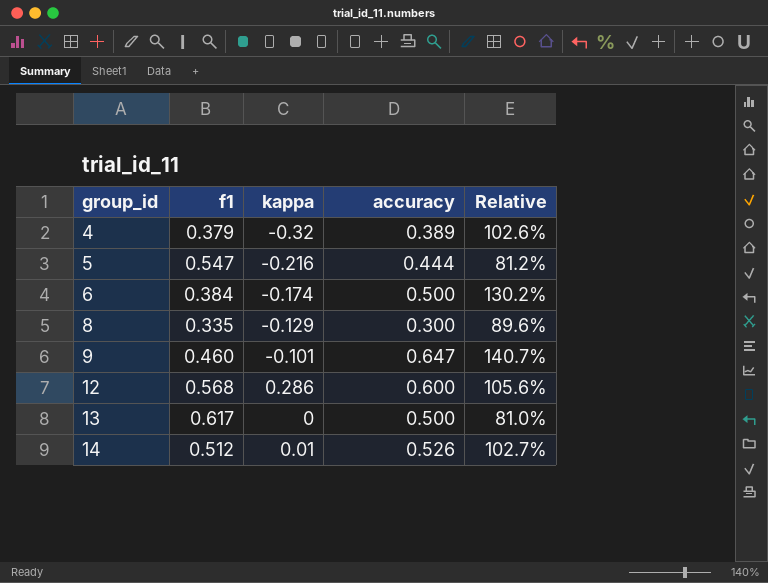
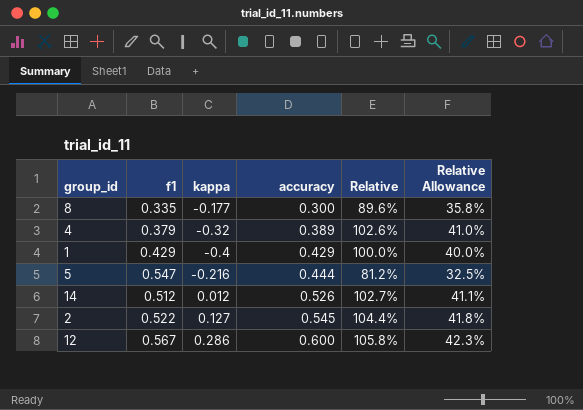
row order: group_id ascending -> accuracy ascending
column Relative Allowance | formula: none -> [Relative] * 0.4
row 6: 0.384 | -0.174 | 0.500 | 130.2% -> none
row 9: 0.460 | -0.101 | 0.647 | 140.7% -> none
row 13: 0.617 | 0 | 0.500 | 81.0% -> none
8 | kappa: -0.129 -> -0.177
row 1: none -> 0.429 | -0.4 | 0.429 | 100.0% | 40.0%
14 | kappa: 0.01 -> 0.012
row 2: none -> 0.522 | 0.127 | 0.545 | 104.4% | 41.8%
12 | f1: 0.568 -> 0.567
12 | Relative: 105.6% -> 105.8%

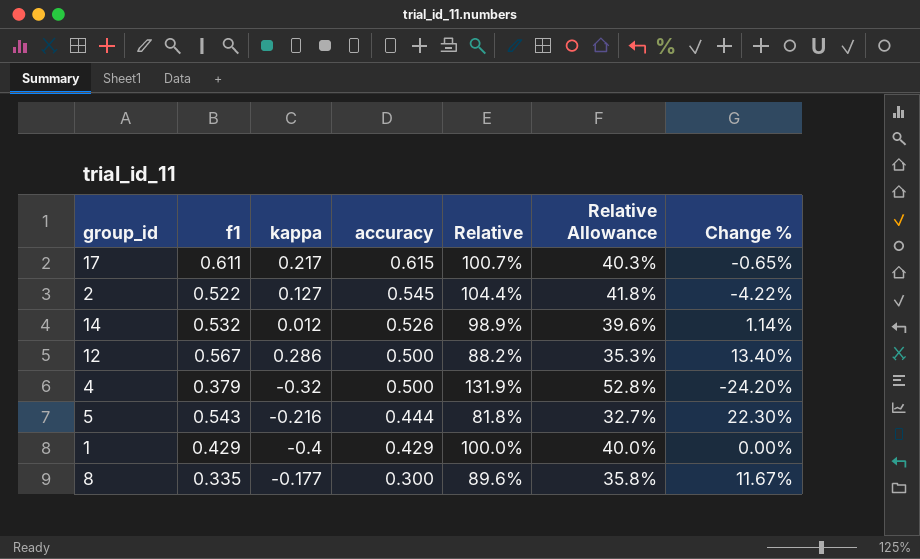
row order: accuracy ascending -> accuracy descending
column Change % | formula: none -> ([f1] - [accuracy]) / [accuracy]
row 17: none -> 0.611 | 0.217 | 0.615 | 100.7% | 40.3% | -0.65%
14 | f1: 0.512 -> 0.532
14 | Relative: 102.7% -> 98.9%
14 | Relative Allowance: 41.1% -> 39.6%
12 | accuracy: 0.600 -> 0.500
12 | Relative: 105.8% -> 88.2%
12 | Relative Allowance: 42.3% -> 35.3%
4 | accuracy: 0.389 -> 0.500
4 | Relative: 102.6% -> 131.9%
4 | Relative Allowance: 41.0% -> 52.8%
5 | f1: 0.547 -> 0.543
5 | Relative: 81.2% -> 81.8%
5 | Relative Allowance: 32.5% -> 32.7%

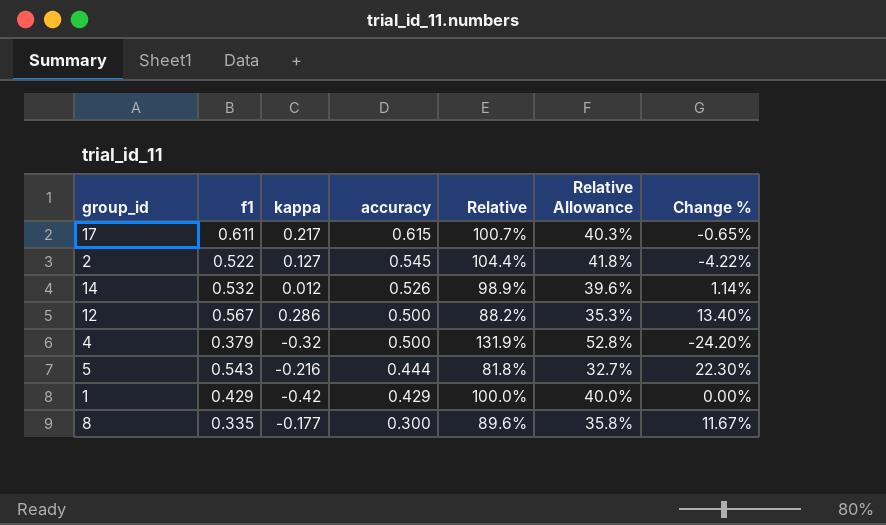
1 | kappa: -0.4 -> -0.42

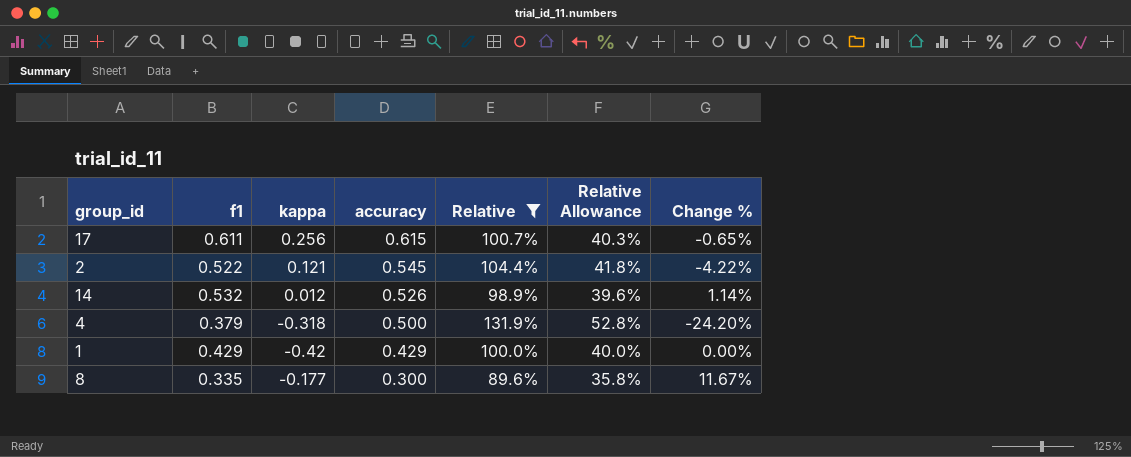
filter: none -> Relative >= 89.6%
17 | kappa: 0.217 -> 0.256
2 | kappa: 0.127 -> 0.121
4 | kappa: -0.32 -> -0.318

